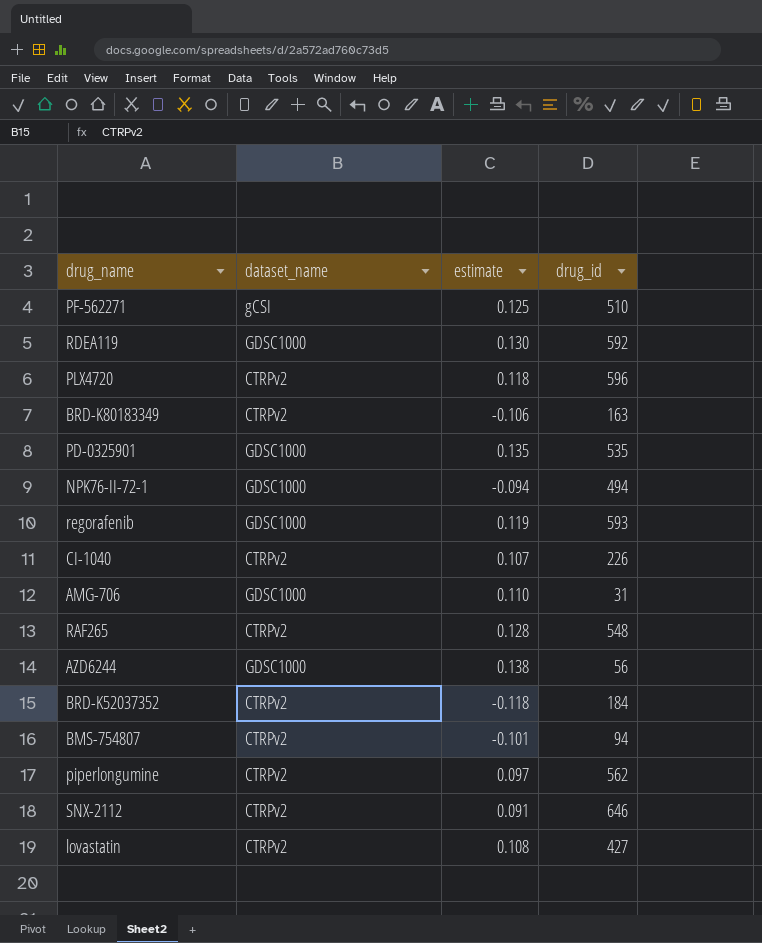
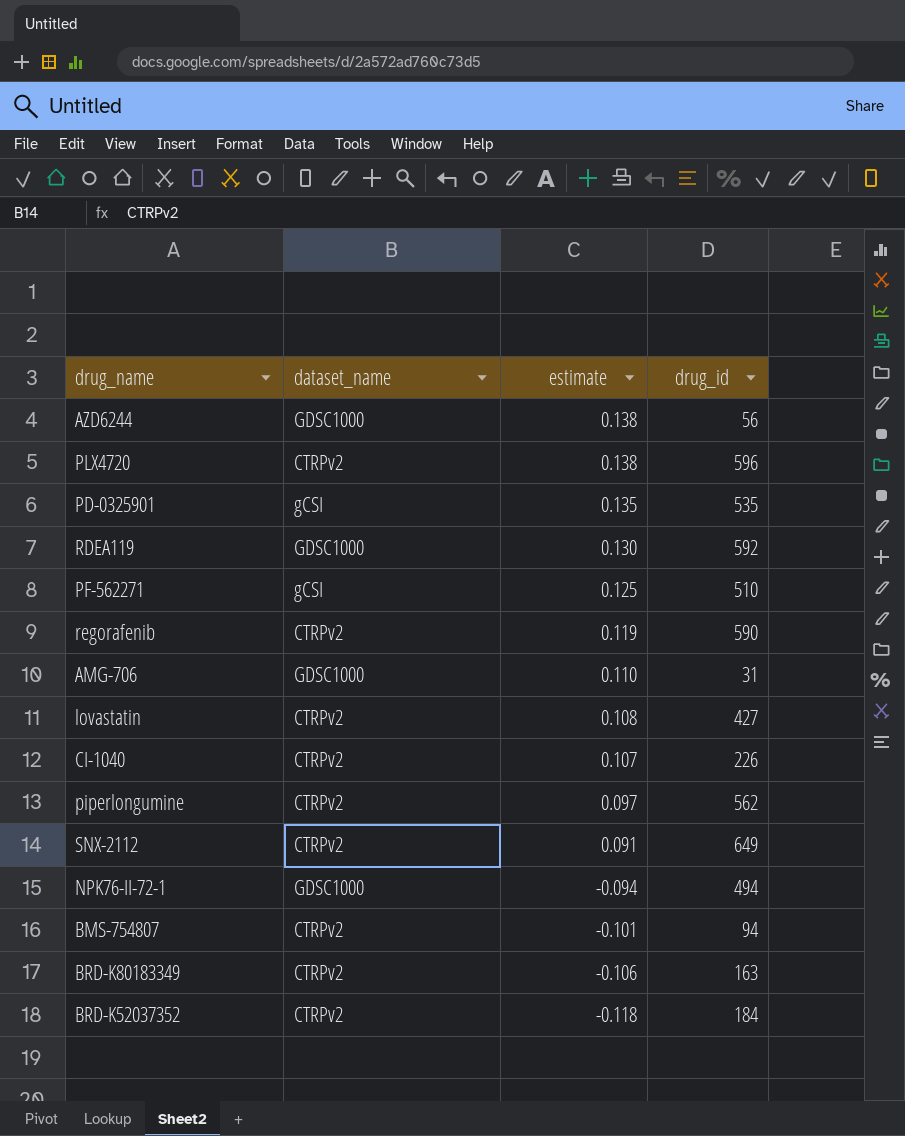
row order: none -> estimate descending
row RAF265: CTRPv2 | 0.128 | 548 -> none
PLX4720 | estimate: 0.118 -> 0.138
PD-0325901 | dataset_name: GDSC1000 -> gCSI
regorafenib | dataset_name: GDSC1000 -> CTRPv2
regorafenib | drug_id: 593 -> 590
SNX-2112 | drug_id: 646 -> 649

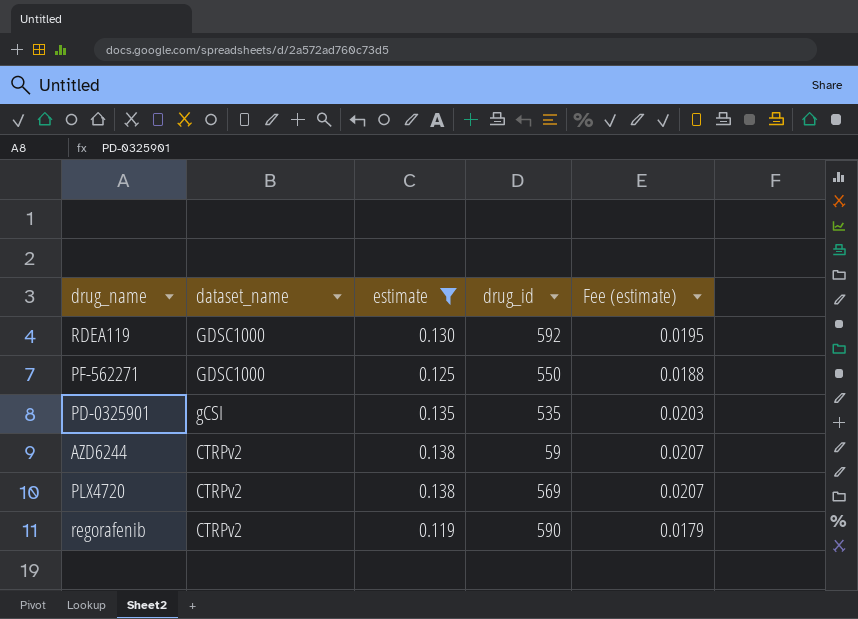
filter: none -> estimate >= 0.119
row order: estimate descending -> dataset_name descending
column Fee (estimate) | formula: none -> [estimate] * 0.15
PF-562271 | dataset_name: gCSI -> GDSC1000
PF-562271 | drug_id: 510 -> 550
AZD6244 | dataset_name: GDSC1000 -> CTRPv2
AZD6244 | drug_id: 56 -> 59
PLX4720 | drug_id: 596 -> 569

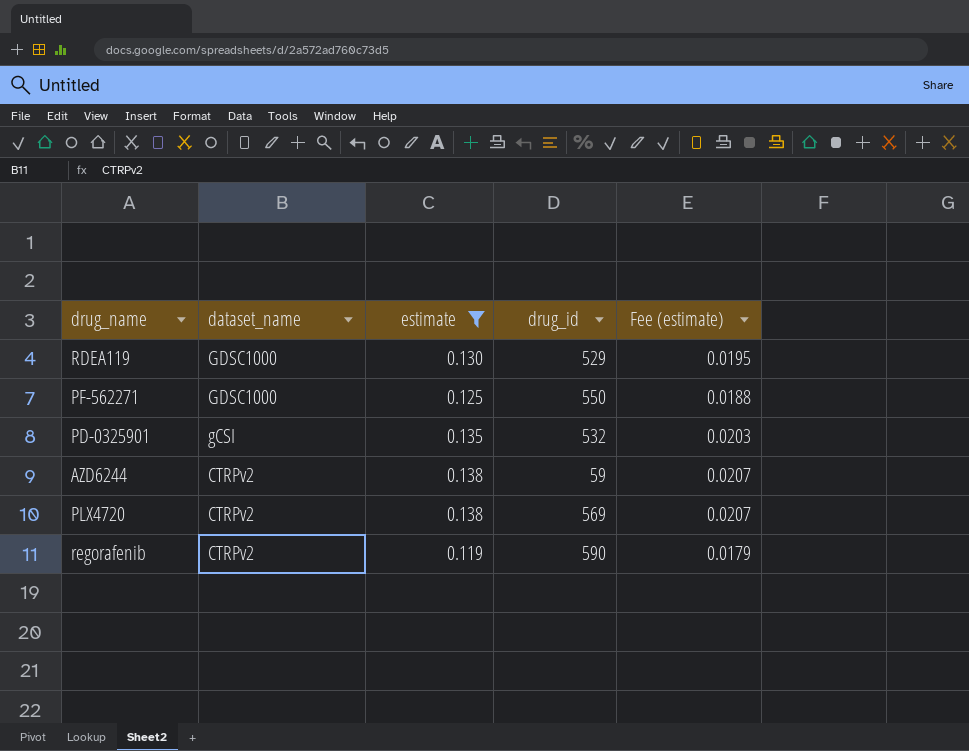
RDEA119 | drug_id: 592 -> 529
PD-0325901 | drug_id: 535 -> 532

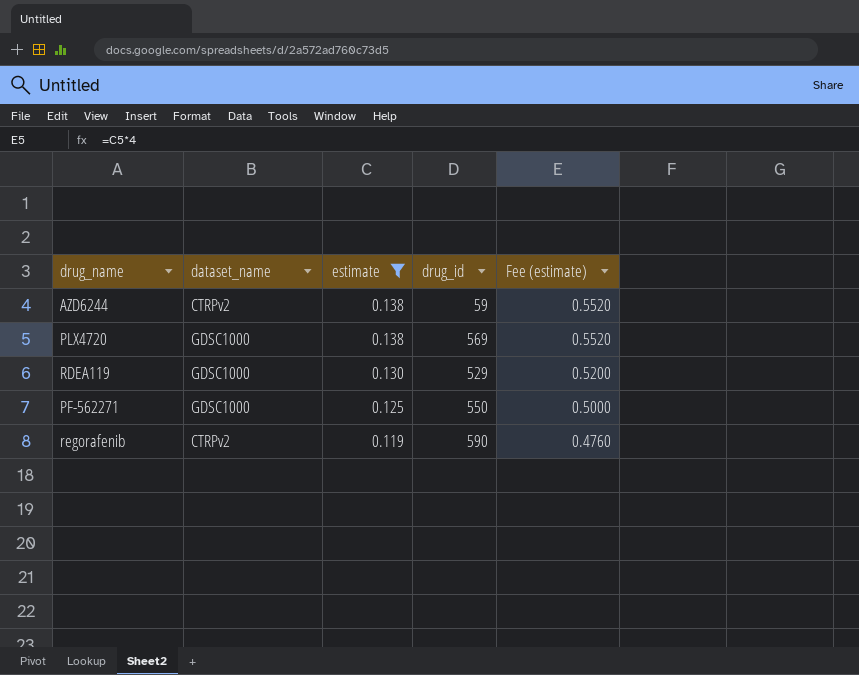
row order: dataset_name descending -> estimate descending
column Fee (estimate) | formula: [estimate] * 0.15 -> [estimate] * 4
row PD-0325901: gCSI | 0.135 | 532 | 0.0203 -> none
PLX4720 | dataset_name: CTRPv2 -> GDSC1000

